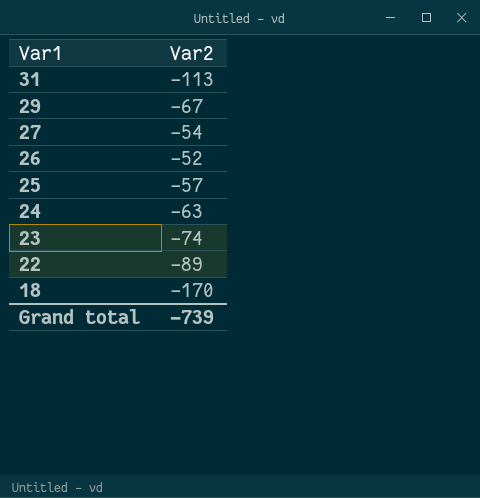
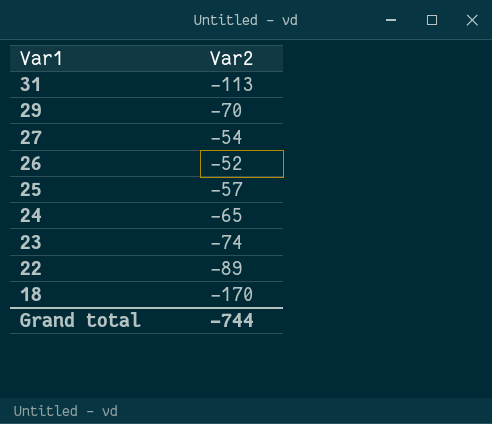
29 | Var2: -67 -> -70
24 | Var2: -63 -> -65
Grand total | Var2: -739 -> -744

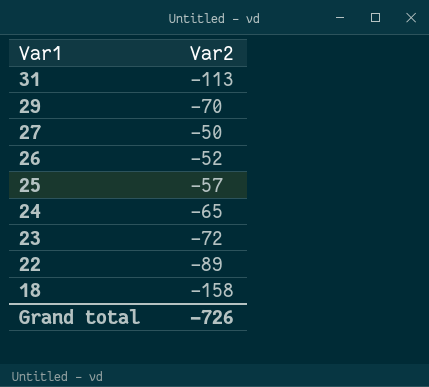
27 | Var2: -54 -> -50
23 | Var2: -74 -> -72
18 | Var2: -170 -> -158
Grand total | Var2: -744 -> -726

